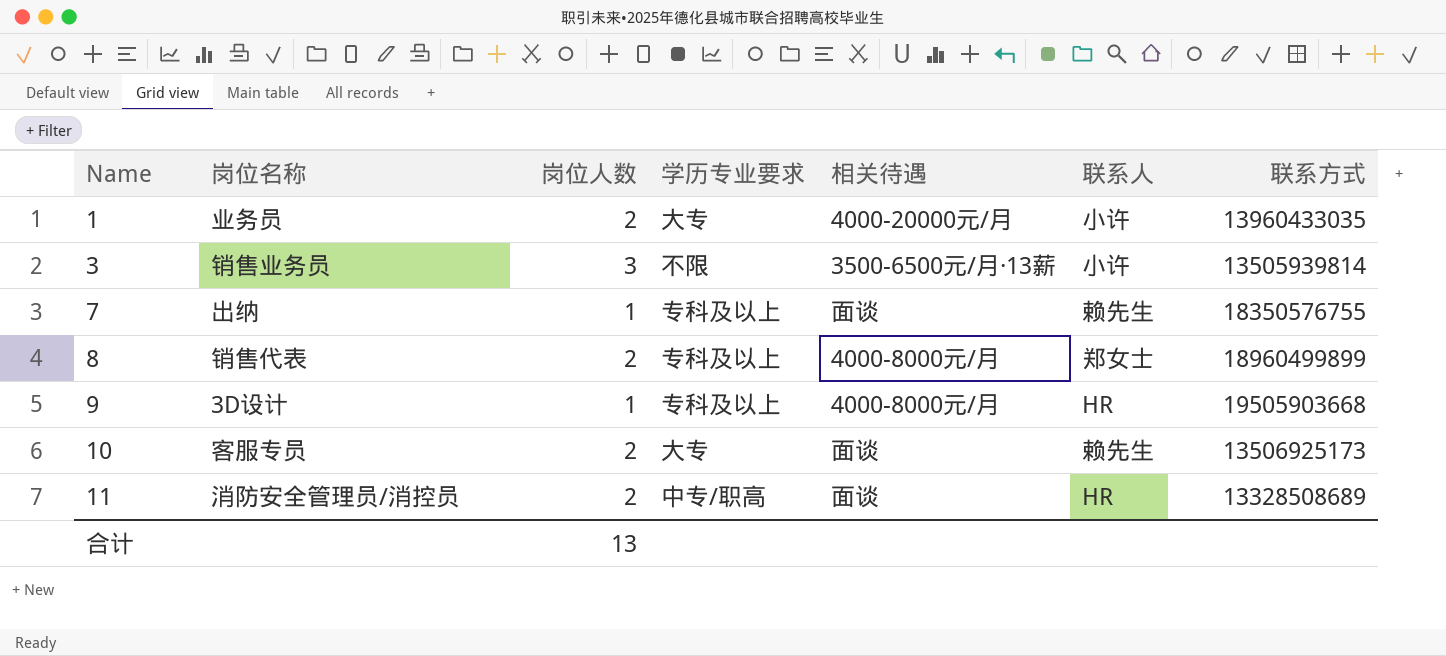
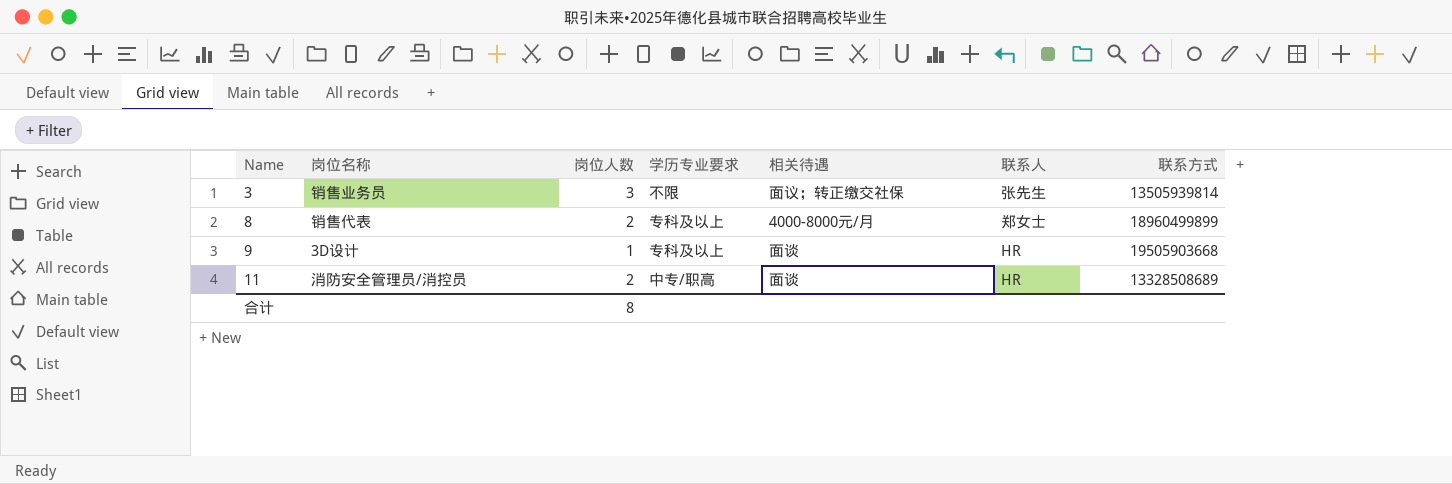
row 1: 业务员 | 2 | 大专 | 4000-20000元/月 | 小许 | 13960433035 -> none
row 7: 出纳 | 1 | 专科及以上 | 面谈 | 赖先生 | 18350576755 -> none
row 10: 客服专员 | 2 | 大专 | 面谈 | 赖先生 | 13506925173 -> none
3 | 相关待遇: 3500-6500元/月·13薪 -> 面议；转正缴交社保
3 | 联系人: 小许 -> 张先生
9 | 相关待遇: 4000-8000元/月 -> 面谈
合计 | 岗位人数: 13 -> 8

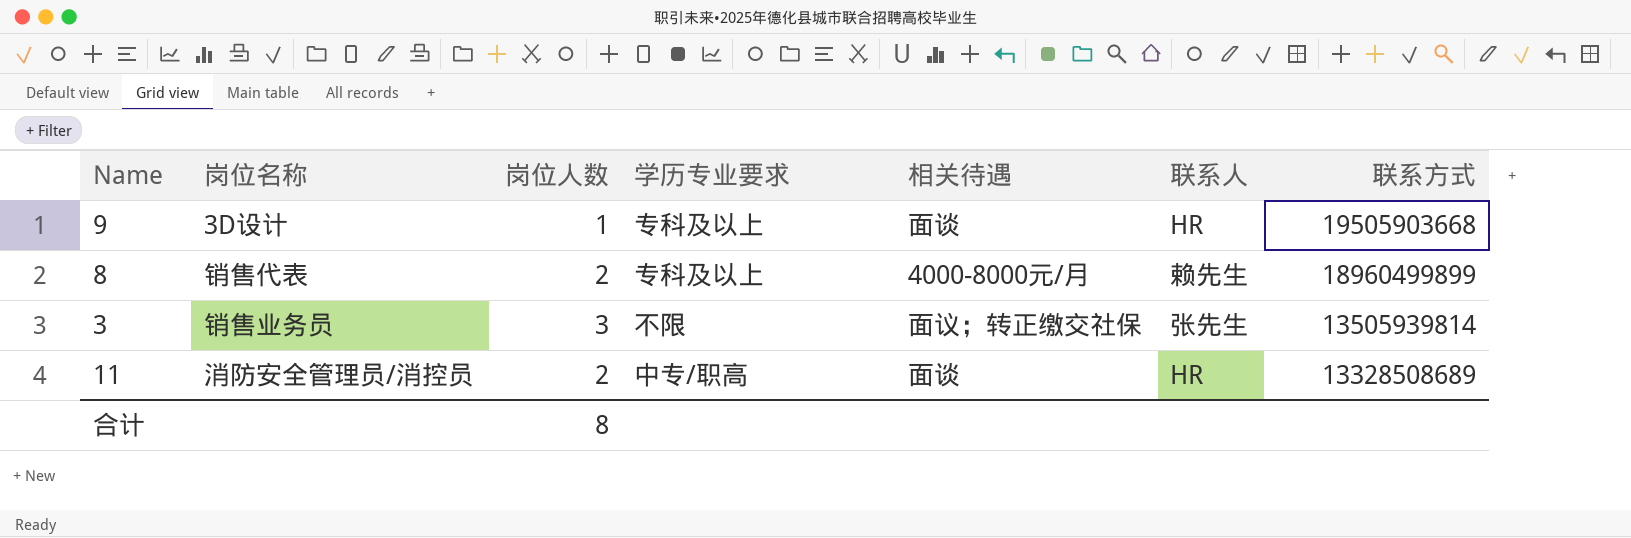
row order: Name ascending -> 联系方式 descending
8 | 联系人: 郑女士 -> 赖先生

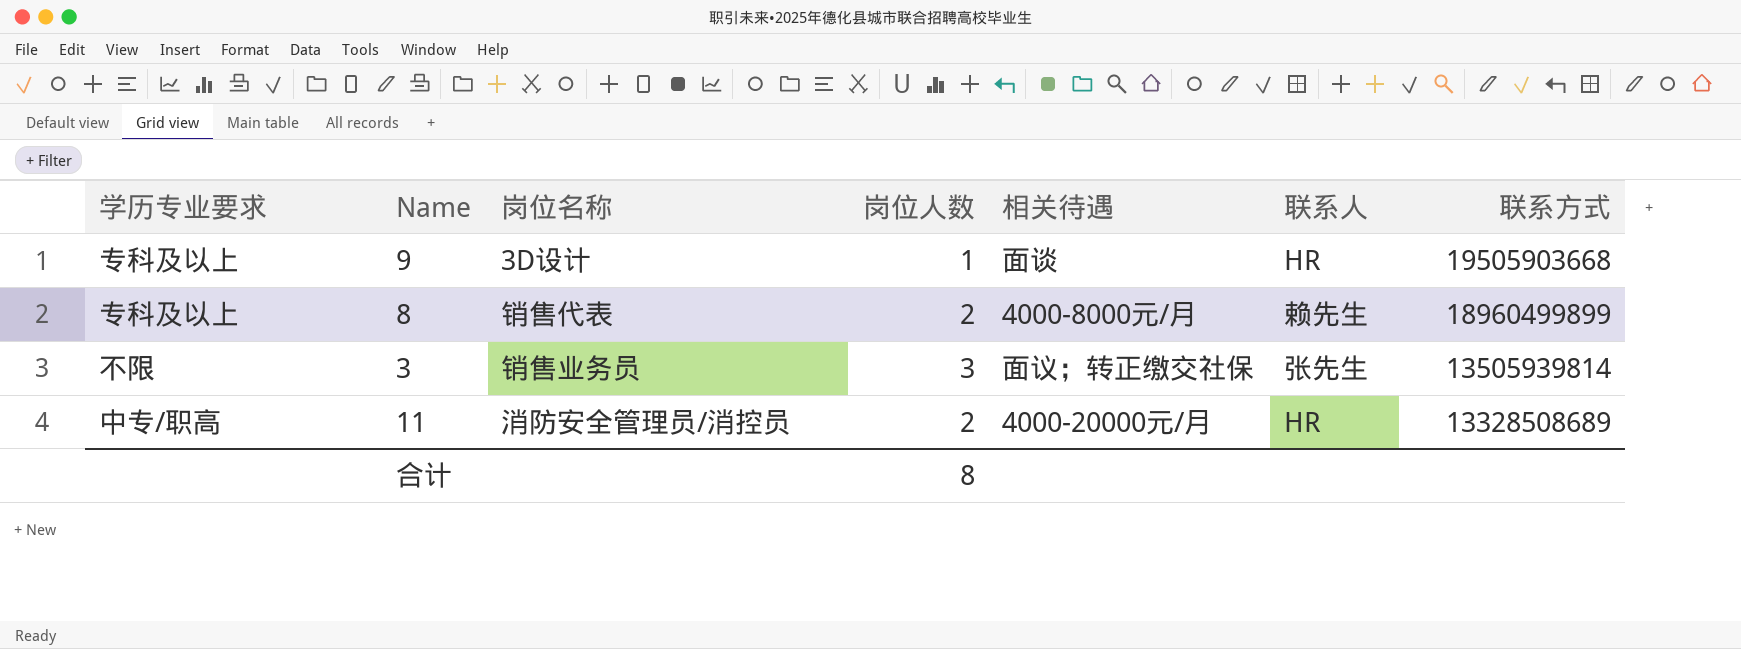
column 学历专业要求 | position: 4 -> 1
11 | 相关待遇: 面谈 -> 4000-20000元/月

